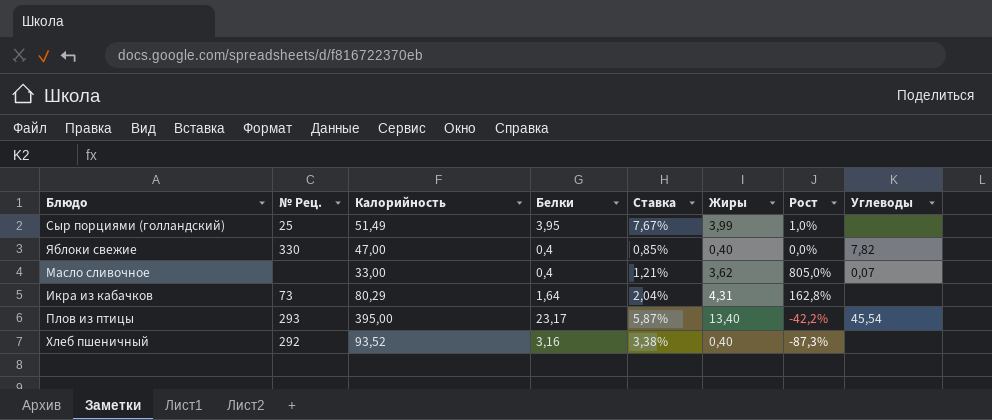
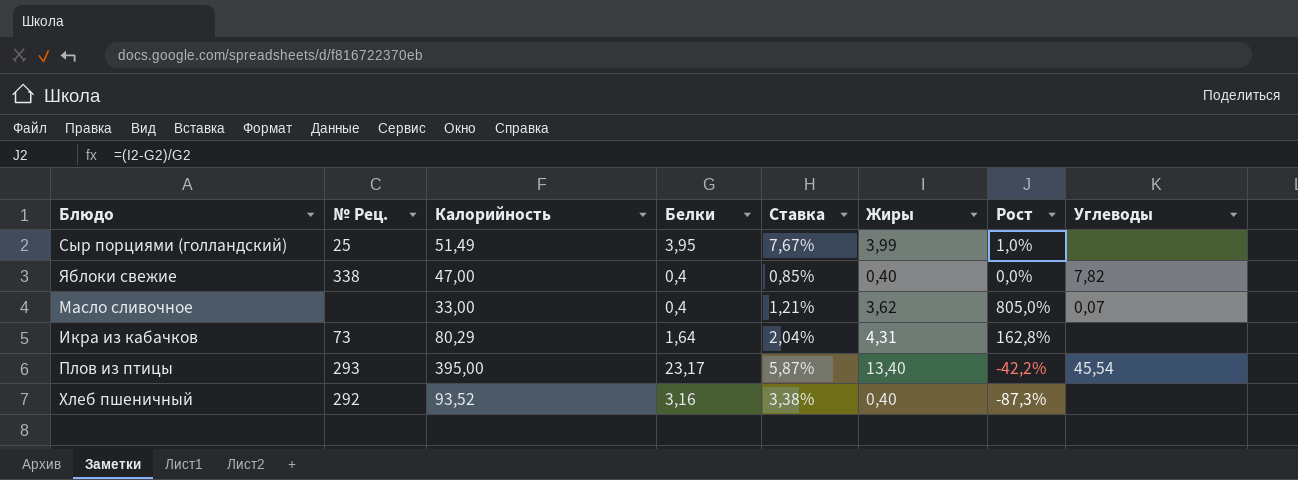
Яблоки свежие | № Рец.: 330 -> 338

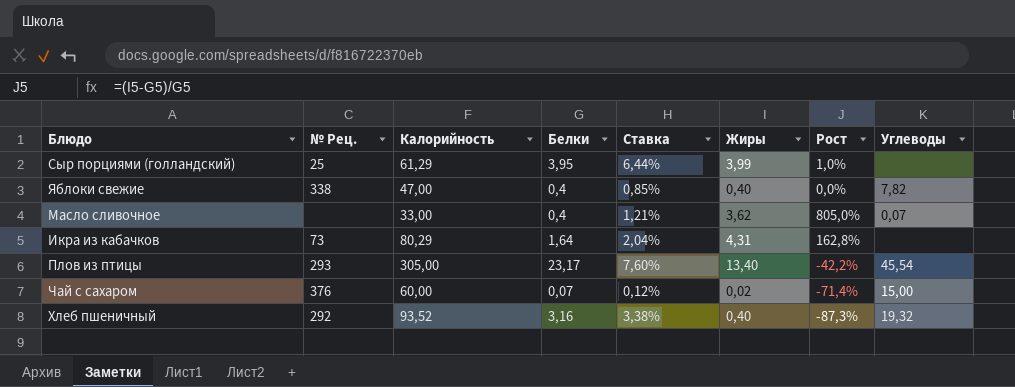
Сыр порциями (голландский) | Калорийность: 51,49 -> 61,29
Сыр порциями (голландский) | Ставка: 7,67% -> 6,44%
Плов из птицы | Калорийность: 395,00 -> 305,00
Плов из птицы | Ставка: 5,87% -> 7,60%
row Чай с сахаром: none -> 376 | 60,00 | 0,07 | 0,12% | 0,02 | -71,4% | 15,00
Хлеб пшеничный | Углеводы: none -> 19,32

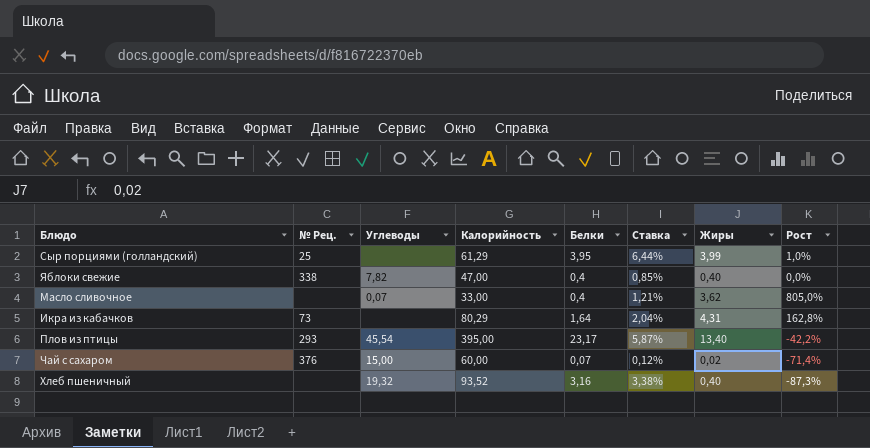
column Углеводы | position: 8 -> 3
Плов из птицы | Калорийность: 305,00 -> 395,00
Плов из птицы | Ставка: 7,60% -> 5,87%
Хлеб пшеничный | № Рец.: 292 -> none

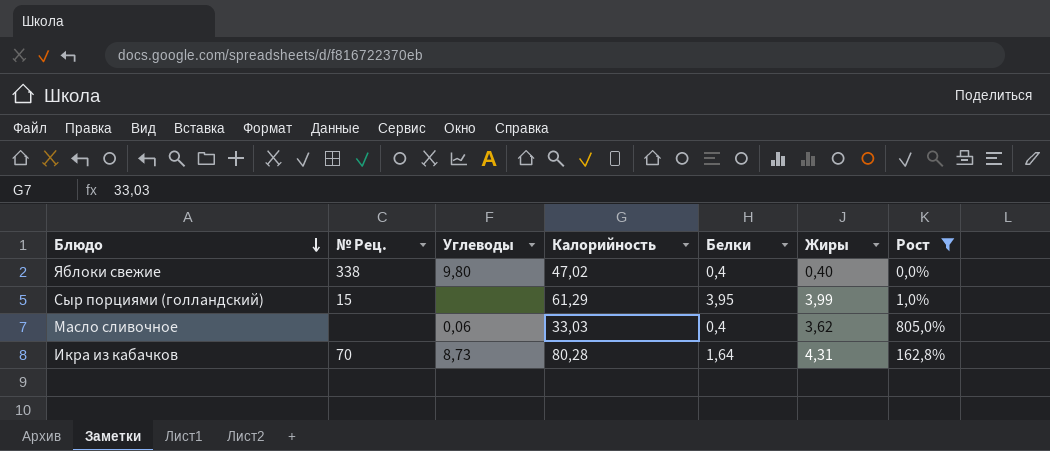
filter: none -> Рост >= 0,0%
row order: none -> Блюдо descending
column Ставка | formula: [Белки] / [Калорийность] -> none
Яблоки свежие | Углеводы: 7,82 -> 9,80
Яблоки свежие | Калорийность: 47,00 -> 47,02
Сыр порциями (голландский) | № Рец.: 25 -> 15
Масло сливочное | Углеводы: 0,07 -> 0,06
Масло сливочное | Калорийность: 33,00 -> 33,03
Икра из кабачков | № Рец.: 73 -> 70
Икра из кабачков | Углеводы: none -> 8,73
Икра из кабачков | Калорийность: 80,29 -> 80,28

